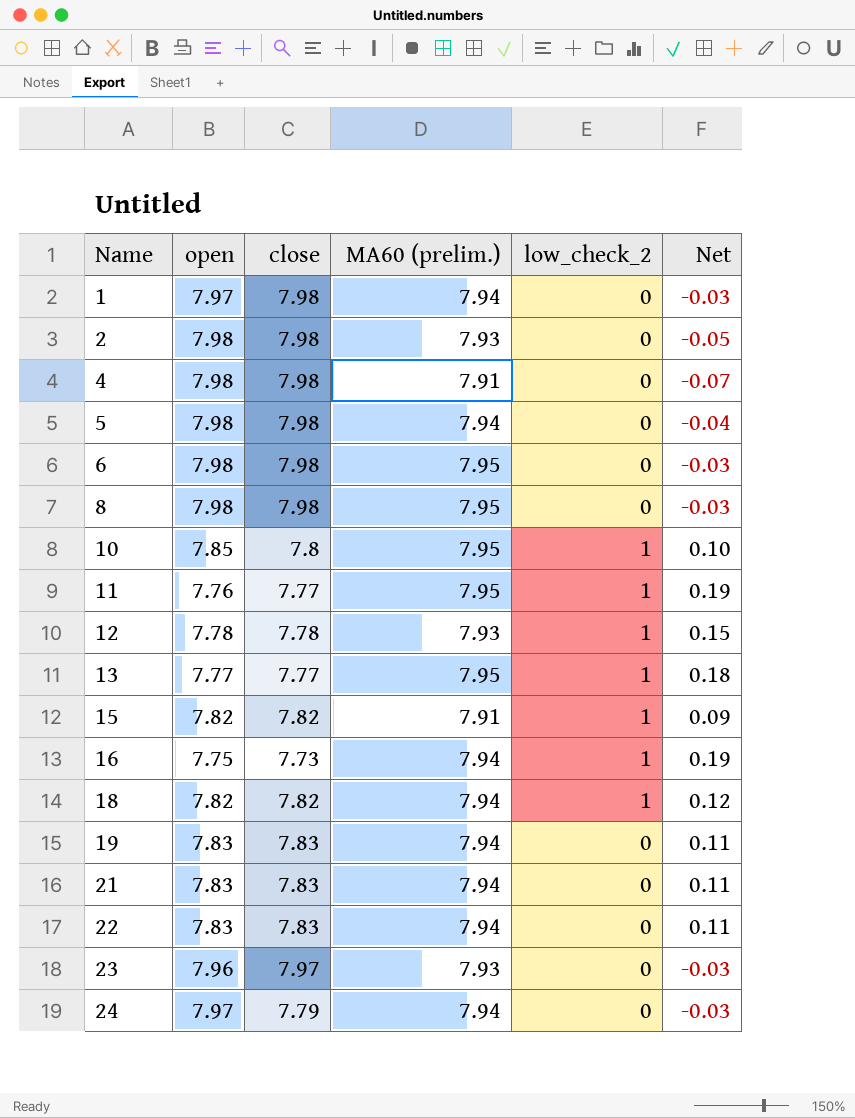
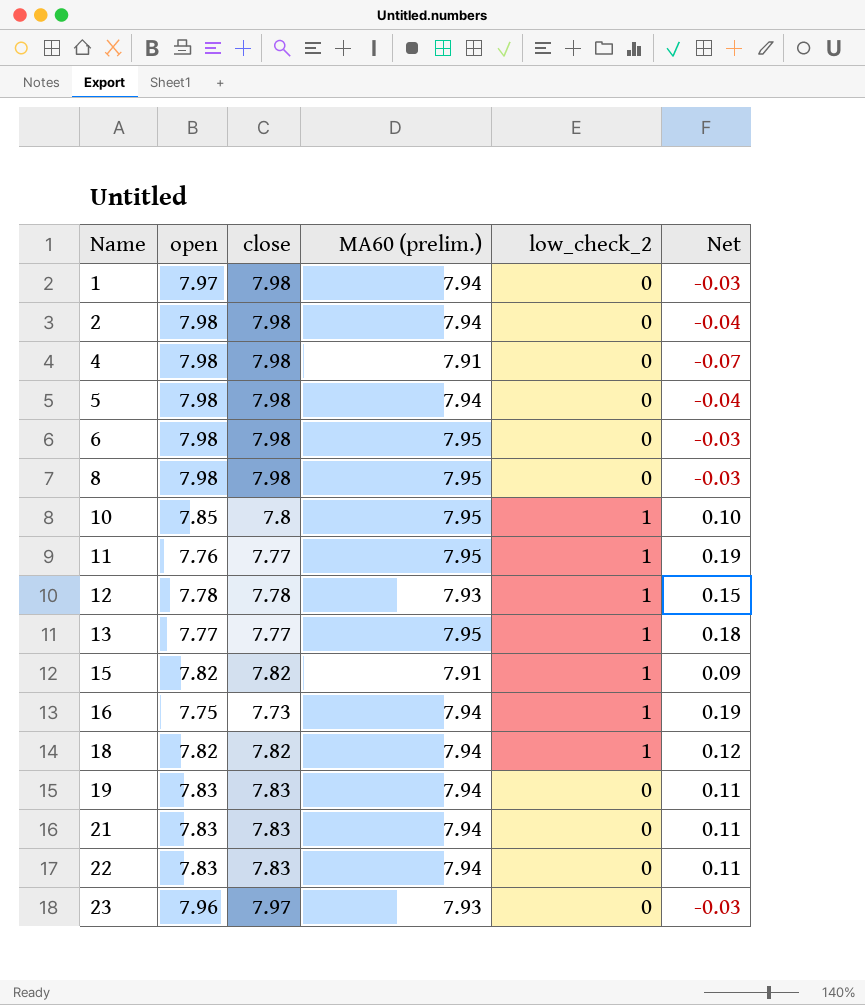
row 24: 7.97 | 7.79 | 7.94 | 0 | -0.03 -> none
2 | MA60 (prelim.): 7.93 -> 7.94
2 | Net: -0.05 -> -0.04

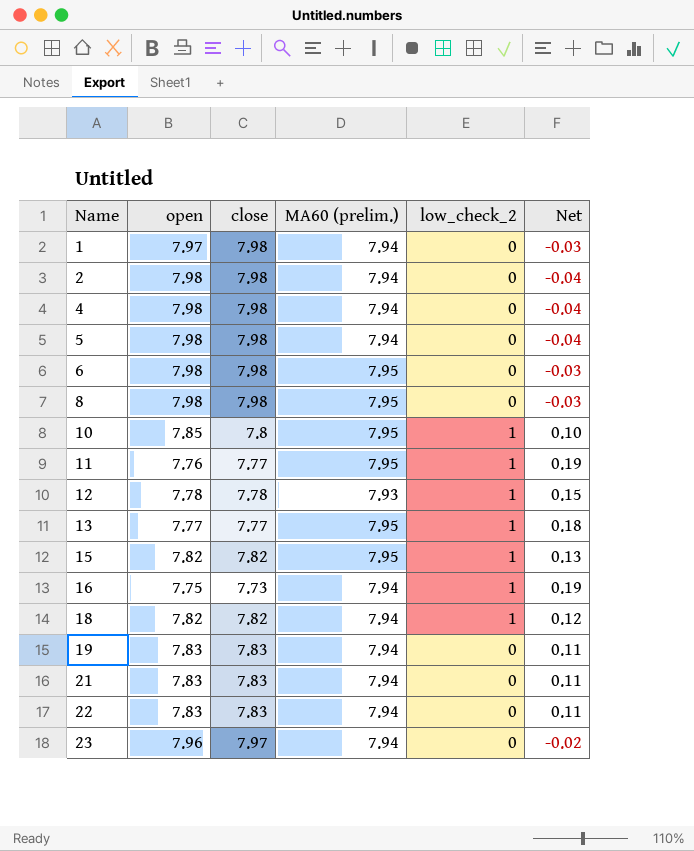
4 | MA60 (prelim.): 7.91 -> 7.94
4 | Net: -0.07 -> -0.04
15 | MA60 (prelim.): 7.91 -> 7.95
15 | Net: 0.09 -> 0.13
23 | MA60 (prelim.): 7.93 -> 7.94
23 | Net: -0.03 -> -0.02

